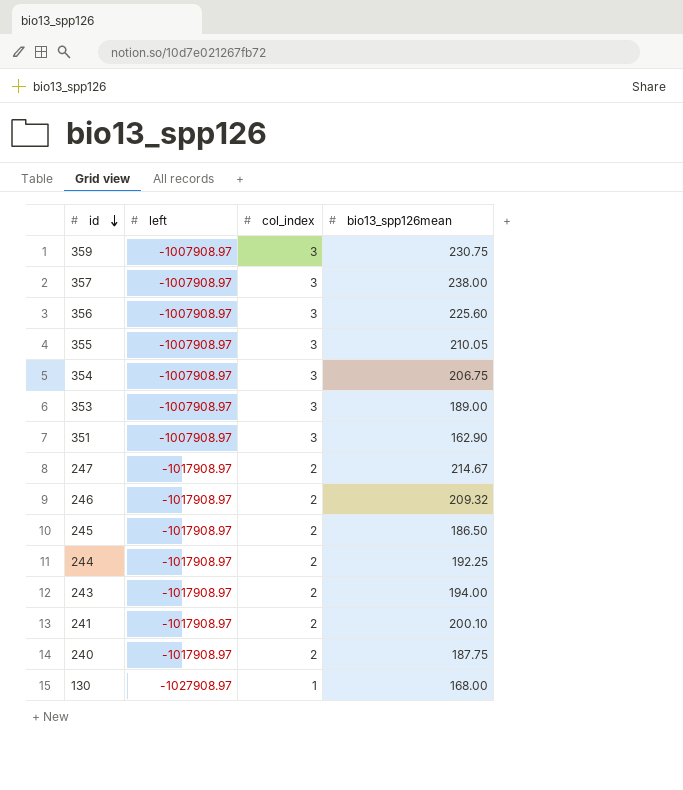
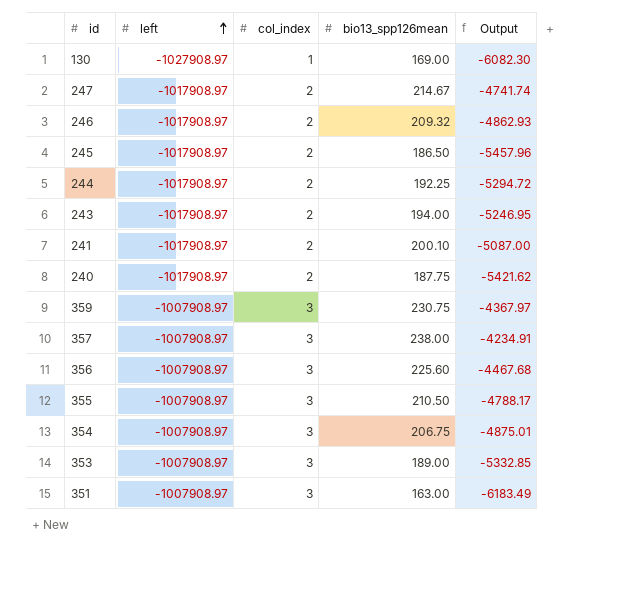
row order: id descending -> left ascending
column Output | formula: none -> [left] / [bio13_spp126mean]
130 | bio13_spp126mean: 168.00 -> 169.00
355 | bio13_spp126mean: 210.05 -> 210.50
351 | bio13_spp126mean: 162.90 -> 163.00

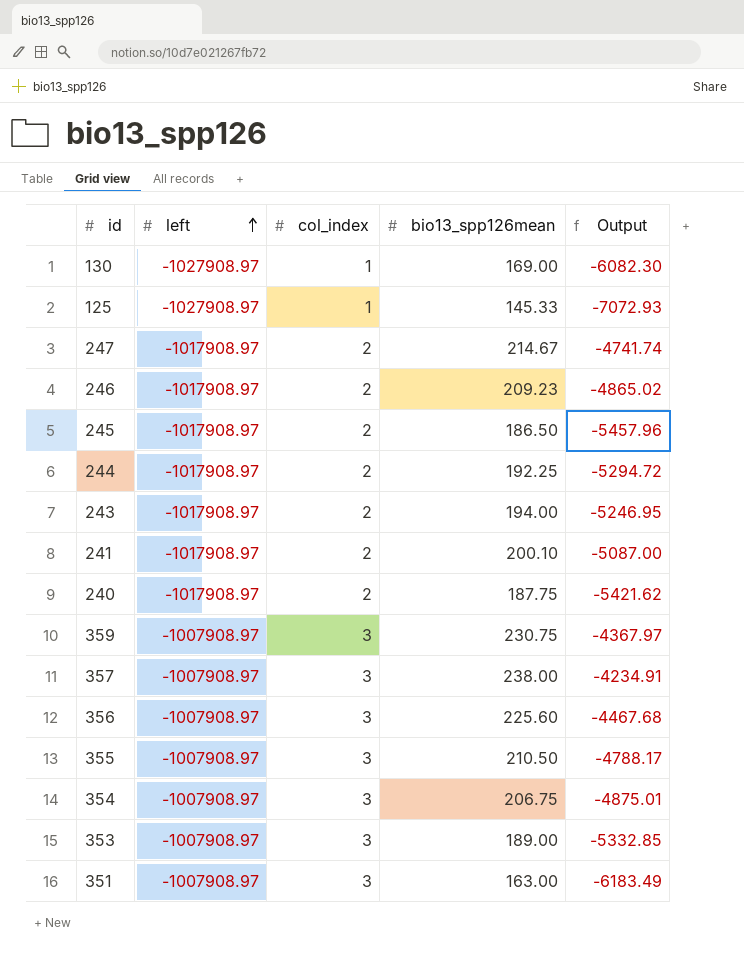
row 125: none -> -1027908.97 | 1 | 145.33 | -7072.93
246 | bio13_spp126mean: 209.32 -> 209.23
246 | Output: -4862.93 -> -4865.02

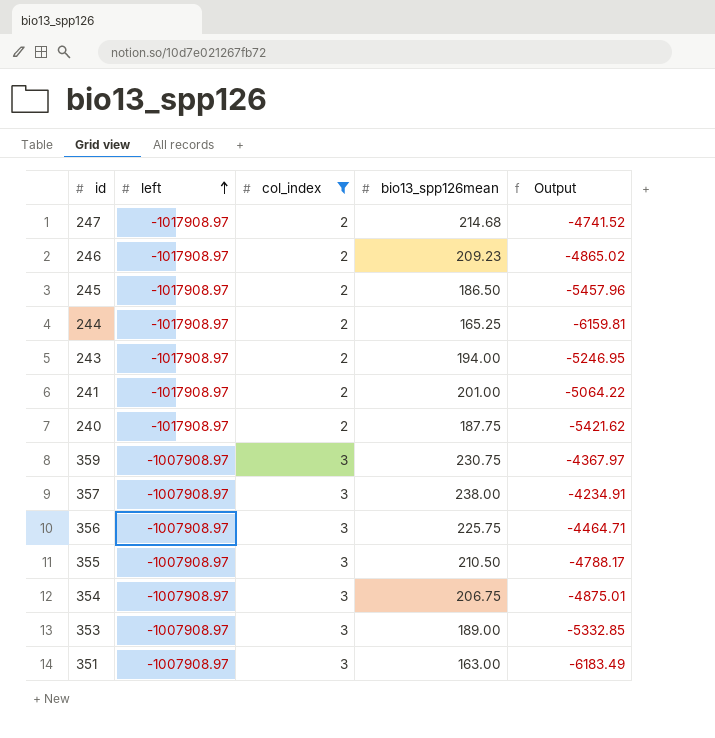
filter: none -> col_index != 1
247 | bio13_spp126mean: 214.67 -> 214.68
247 | Output: -4741.74 -> -4741.52
244 | bio13_spp126mean: 192.25 -> 165.25
244 | Output: -5294.72 -> -6159.81
241 | bio13_spp126mean: 200.10 -> 201.00
241 | Output: -5087.00 -> -5064.22
356 | bio13_spp126mean: 225.60 -> 225.75
356 | Output: -4467.68 -> -4464.71

